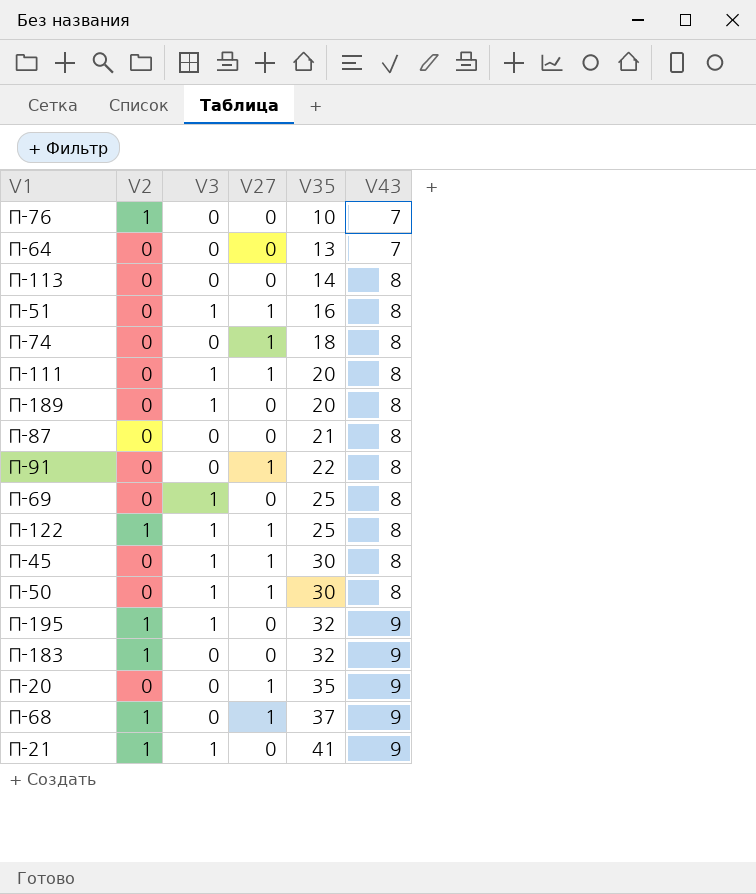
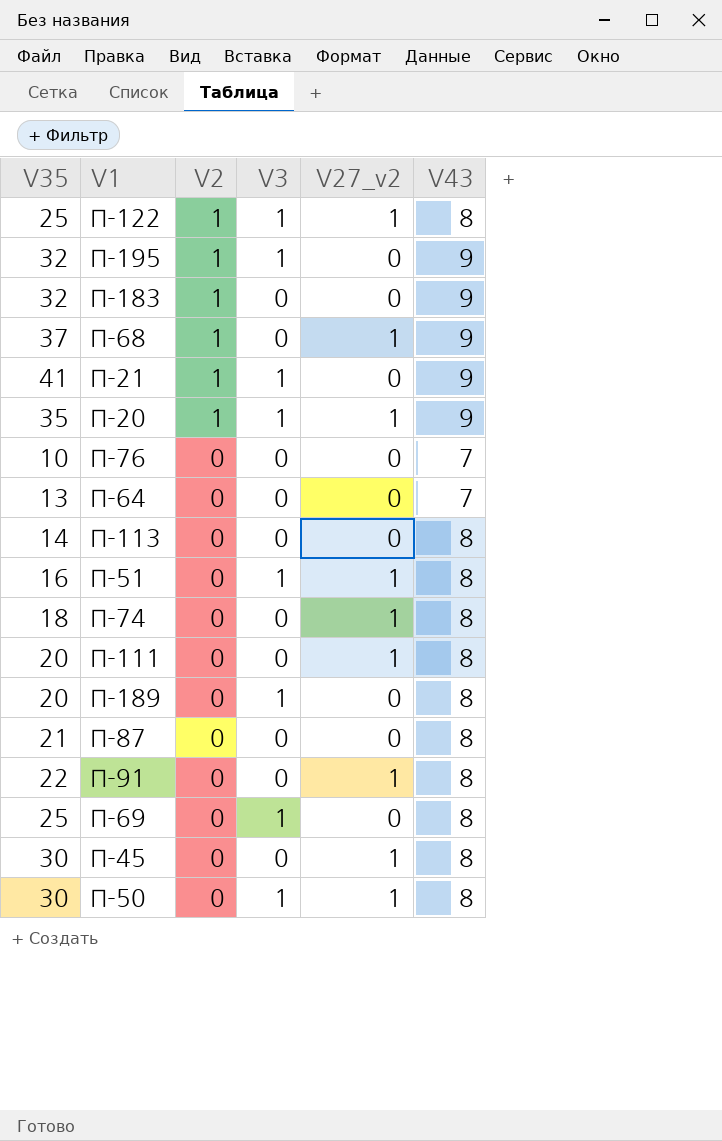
row order: V35 ascending -> V2 descending
column V35 | position: 5 -> 1
column name: V27 -> V27_v2
П-20 | V2: 0 -> 1
П-20 | V3: 0 -> 1
П-76 | V2: 1 -> 0
П-111 | V3: 1 -> 0
П-45 | V3: 1 -> 0

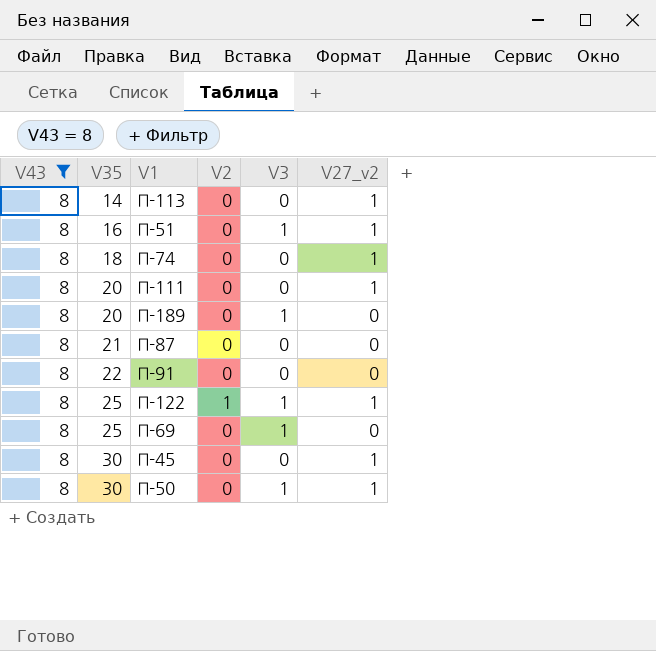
filter: none -> V43 = 8
row order: V2 descending -> V35 ascending
column V43 | position: 6 -> 1
П-113 | V27_v2: 0 -> 1
П-91 | V27_v2: 1 -> 0

